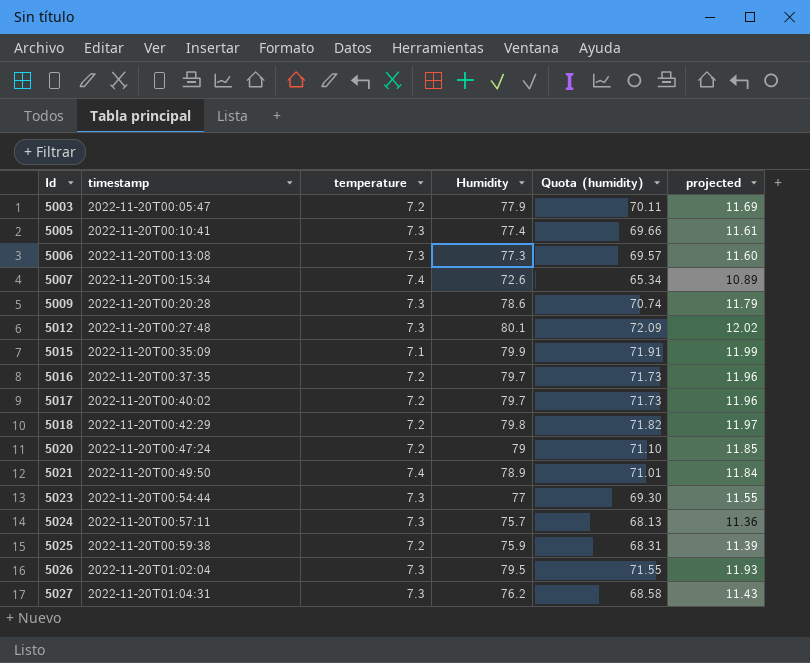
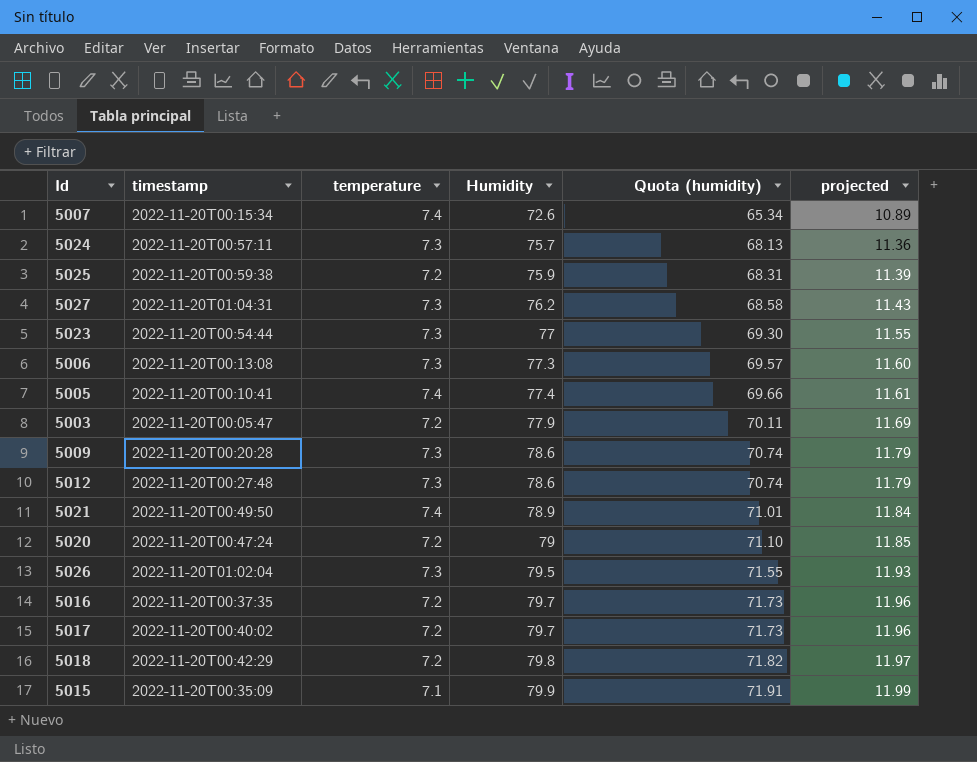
row order: Id ascending -> Humidity ascending
5005 | temperature: 7.3 -> 7.4
5012 | Humidity: 80.1 -> 78.6
5012 | Quota (humidity): 72.09 -> 70.74
5012 | projected: 12.02 -> 11.79

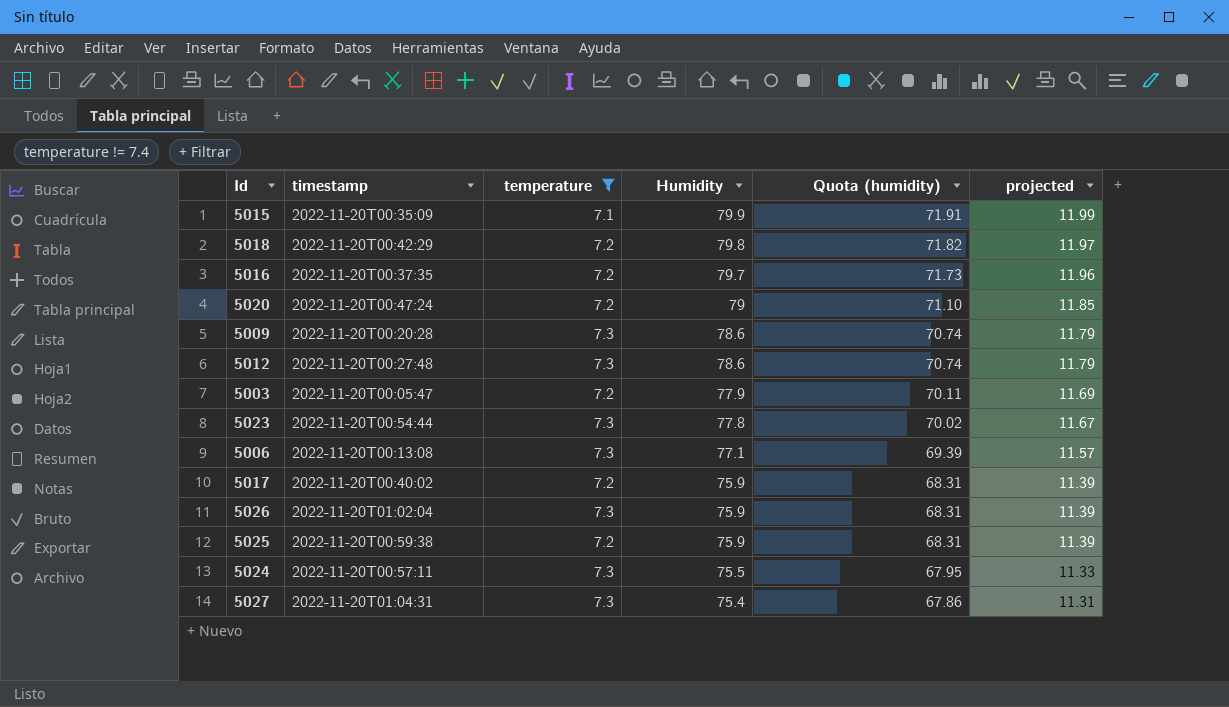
filter: none -> temperature != 7.4
row order: Humidity ascending -> Humidity descending
5023 | Humidity: 77 -> 77.8
5023 | Quota (humidity): 69.30 -> 70.02
5023 | projected: 11.55 -> 11.67
5006 | Humidity: 77.3 -> 77.1
5006 | Quota (humidity): 69.57 -> 69.39
5006 | projected: 11.60 -> 11.57
5017 | Humidity: 79.7 -> 75.9
5017 | Quota (humidity): 71.73 -> 68.31
5017 | projected: 11.96 -> 11.39
5026 | Humidity: 79.5 -> 75.9
5026 | Quota (humidity): 71.55 -> 68.31
5026 | projected: 11.93 -> 11.39
5024 | Humidity: 75.7 -> 75.5
5024 | Quota (humidity): 68.13 -> 67.95
5024 | projected: 11.36 -> 11.33
5027 | Humidity: 76.2 -> 75.4
5027 | Quota (humidity): 68.58 -> 67.86
5027 | projected: 11.43 -> 11.31

